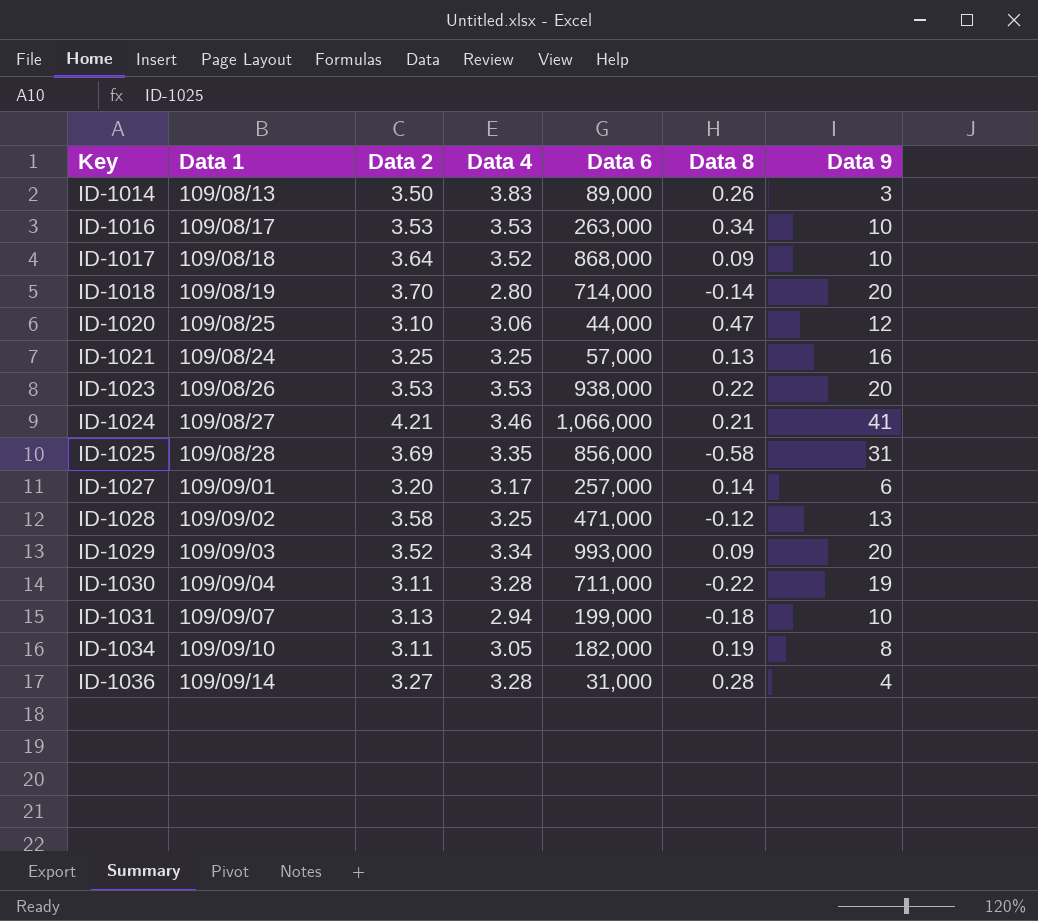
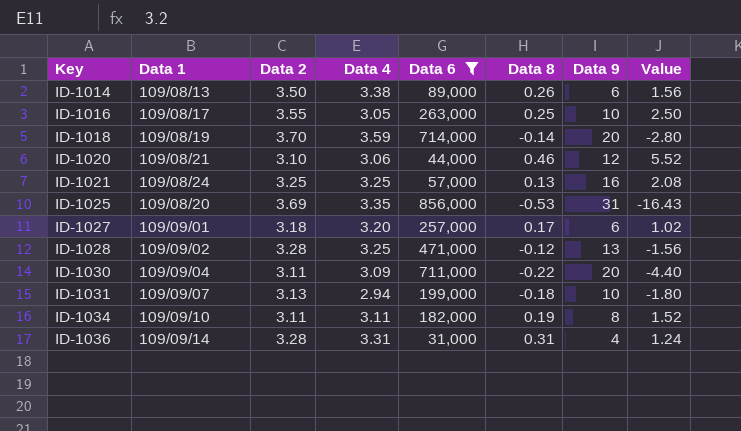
filter: none -> Data 6 <= 856,000
column Value | formula: none -> [Data 8] * [Data 9]
ID-1014 | Data 4: 3.83 -> 3.38
ID-1014 | Data 9: 3 -> 6
ID-1016 | Data 2: 3.53 -> 3.55
ID-1016 | Data 4: 3.53 -> 3.05
ID-1016 | Data 8: 0.34 -> 0.25
ID-1018 | Data 4: 2.80 -> 3.59
ID-1020 | Data 1: 109/08/25 -> 109/08/21
ID-1020 | Data 8: 0.47 -> 0.46
ID-1025 | Data 1: 109/08/28 -> 109/08/20
ID-1025 | Data 8: -0.58 -> -0.53
ID-1027 | Data 2: 3.20 -> 3.18
ID-1027 | Data 4: 3.17 -> 3.20
ID-1027 | Data 8: 0.14 -> 0.17
ID-1028 | Data 2: 3.58 -> 3.28
ID-1030 | Data 4: 3.28 -> 3.09
ID-1030 | Data 9: 19 -> 20
ID-1034 | Data 4: 3.05 -> 3.11
ID-1036 | Data 2: 3.27 -> 3.28
ID-1036 | Data 4: 3.28 -> 3.31
ID-1036 | Data 8: 0.28 -> 0.31

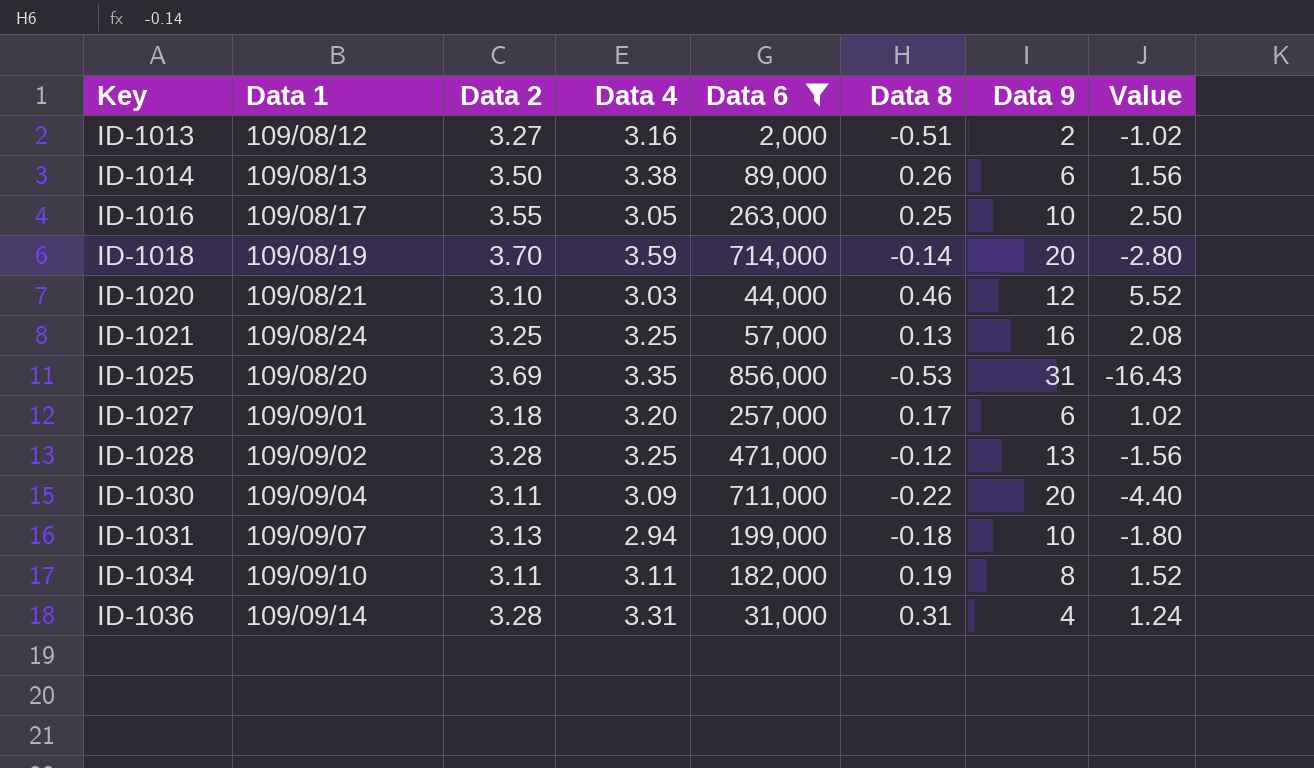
row ID-1013: none -> 109/08/12 | 3.27 | 3.16 | 2,000 | -0.51 | 2 | -1.02
ID-1020 | Data 4: 3.06 -> 3.03

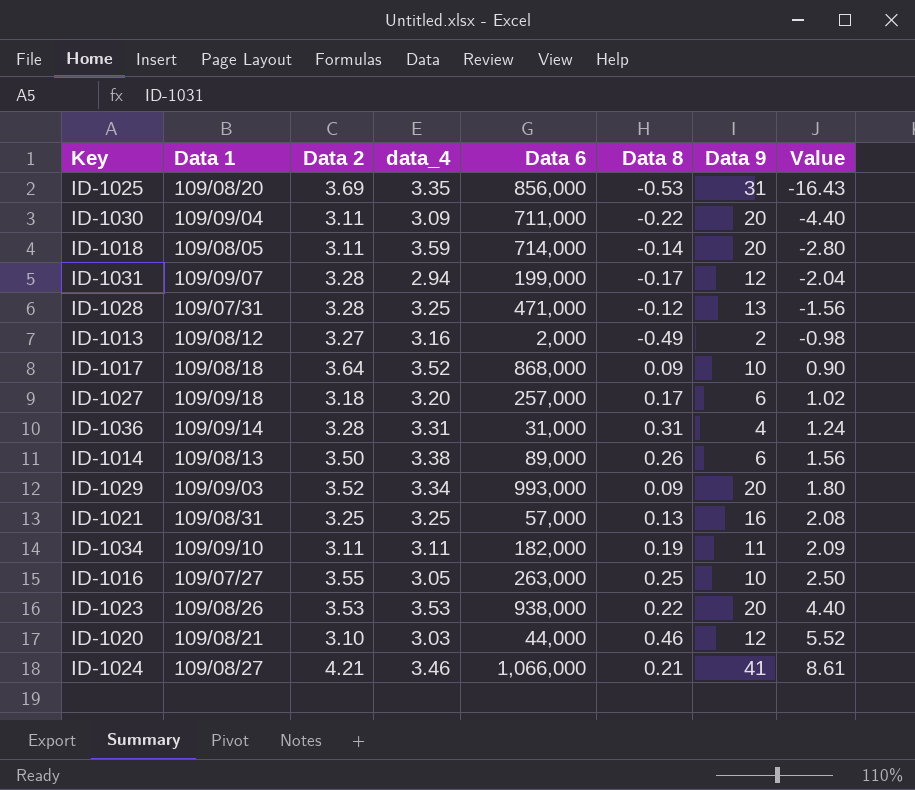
filter: Data 6 <= 856,000 -> none
row order: Key ascending -> Value ascending
column name: Data 4 -> data_4
ID-1018 | Data 1: 109/08/19 -> 109/08/05
ID-1018 | Data 2: 3.70 -> 3.11
ID-1031 | Data 2: 3.13 -> 3.28
ID-1031 | Data 8: -0.18 -> -0.17
ID-1031 | Data 9: 10 -> 12
ID-1031 | Value: -1.80 -> -2.04
ID-1028 | Data 1: 109/09/02 -> 109/07/31
ID-1013 | Data 8: -0.51 -> -0.49
ID-1013 | Value: -1.02 -> -0.98
ID-1027 | Data 1: 109/09/01 -> 109/09/18
ID-1021 | Data 1: 109/08/24 -> 109/08/31
ID-1034 | Data 9: 8 -> 11
ID-1034 | Value: 1.52 -> 2.09
ID-1016 | Data 1: 109/08/17 -> 109/07/27

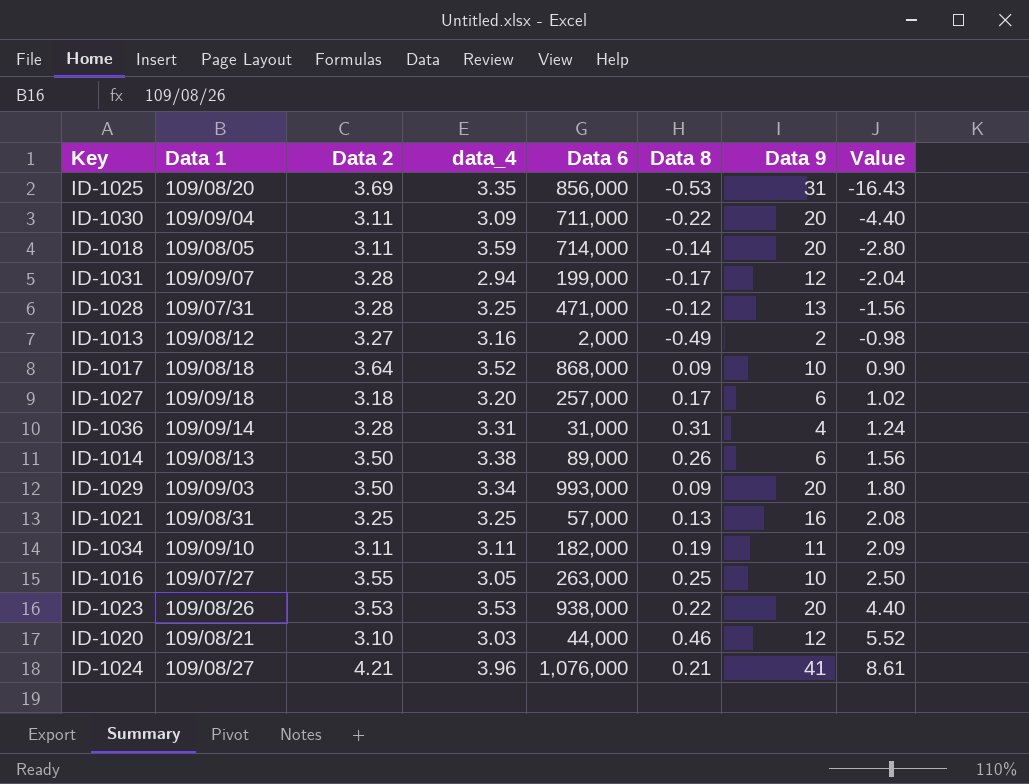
ID-1029 | Data 2: 3.52 -> 3.50
ID-1024 | data_4: 3.46 -> 3.96
ID-1024 | Data 6: 1,066,000 -> 1,076,000

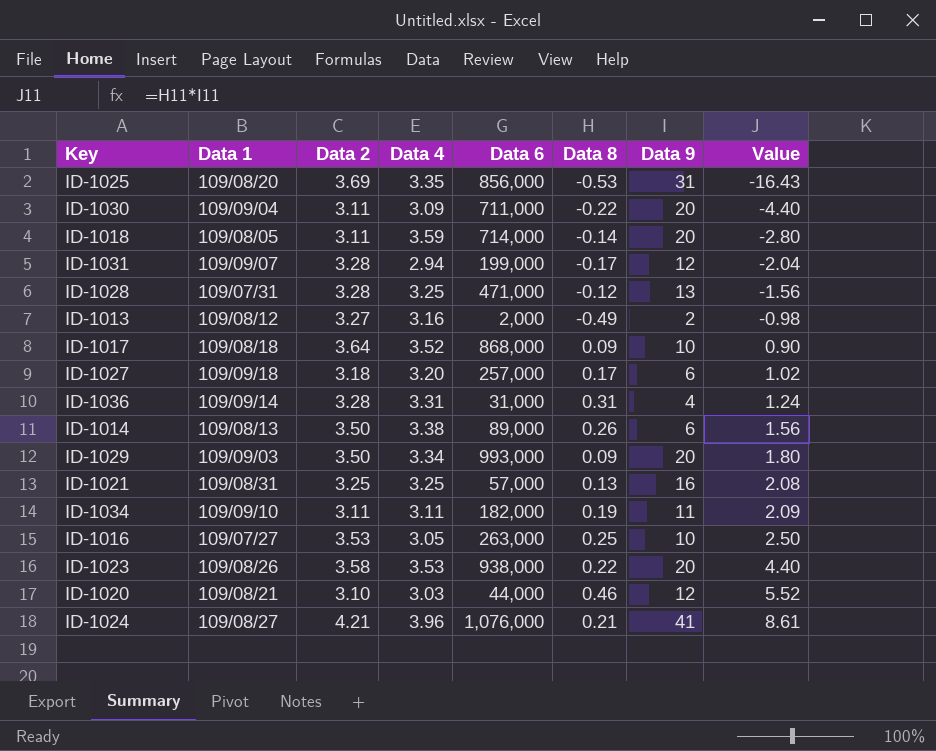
column name: data_4 -> Data 4
ID-1016 | Data 2: 3.55 -> 3.53
ID-1023 | Data 2: 3.53 -> 3.58

